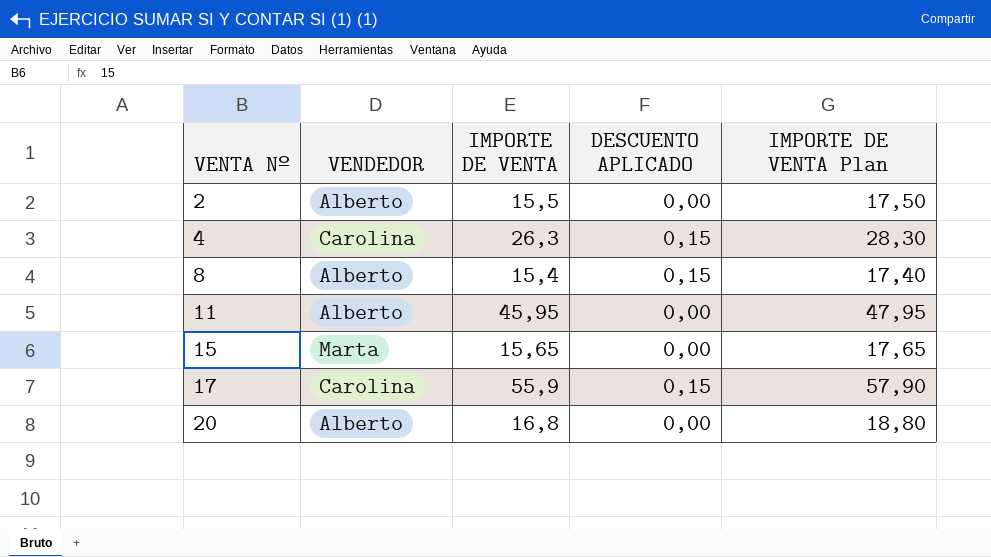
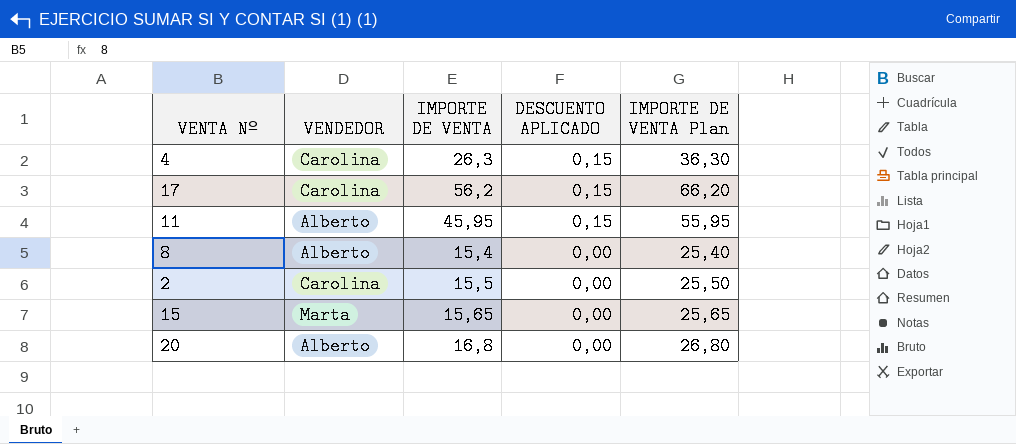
row order: VENTA Nº ascending -> DESCUENTO APLICADO descending
column IMPORTE DE VENTA Plan | formula: [IMPORTE DE VENTA] + 2 -> [IMPORTE DE VENTA] + 10
17 | IMPORTE DE VENTA: 55,9 -> 56,2
11 | DESCUENTO APLICADO: 0,00 -> 0,15
8 | DESCUENTO APLICADO: 0,15 -> 0,00
2 | VENDEDOR: Alberto -> Carolina

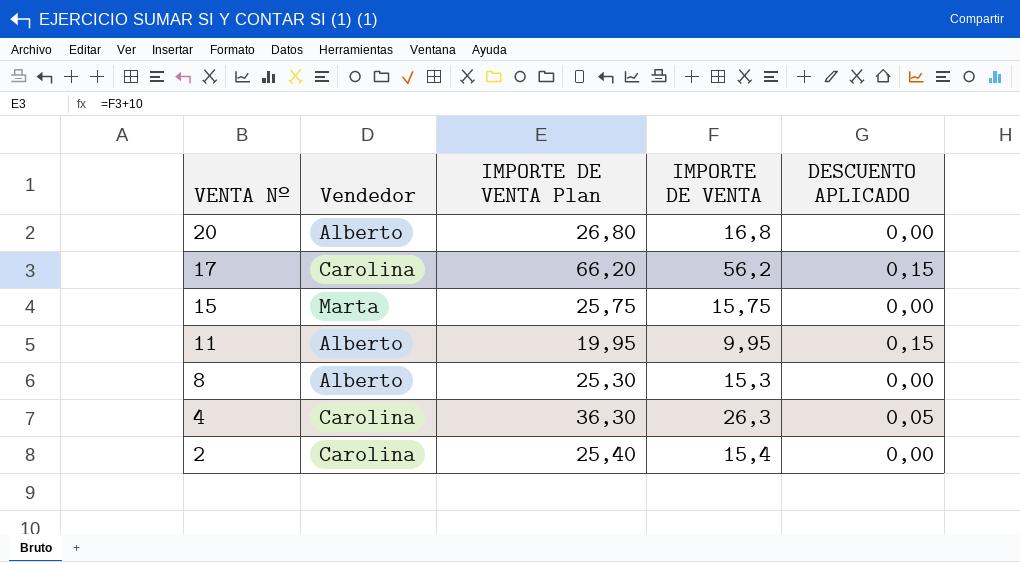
row order: DESCUENTO APLICADO descending -> VENTA Nº descending
column name: VENDEDOR -> Vendedor
column IMPORTE DE VENTA Plan | position: 5 -> 3
15 | IMPORTE DE VENTA Plan: 25,65 -> 25,75
15 | IMPORTE DE VENTA: 15,65 -> 15,75
11 | IMPORTE DE VENTA Plan: 55,95 -> 19,95
11 | IMPORTE DE VENTA: 45,95 -> 9,95
8 | IMPORTE DE VENTA Plan: 25,40 -> 25,30
8 | IMPORTE DE VENTA: 15,4 -> 15,3
4 | DESCUENTO APLICADO: 0,15 -> 0,05
2 | IMPORTE DE VENTA Plan: 25,50 -> 25,40
2 | IMPORTE DE VENTA: 15,5 -> 15,4

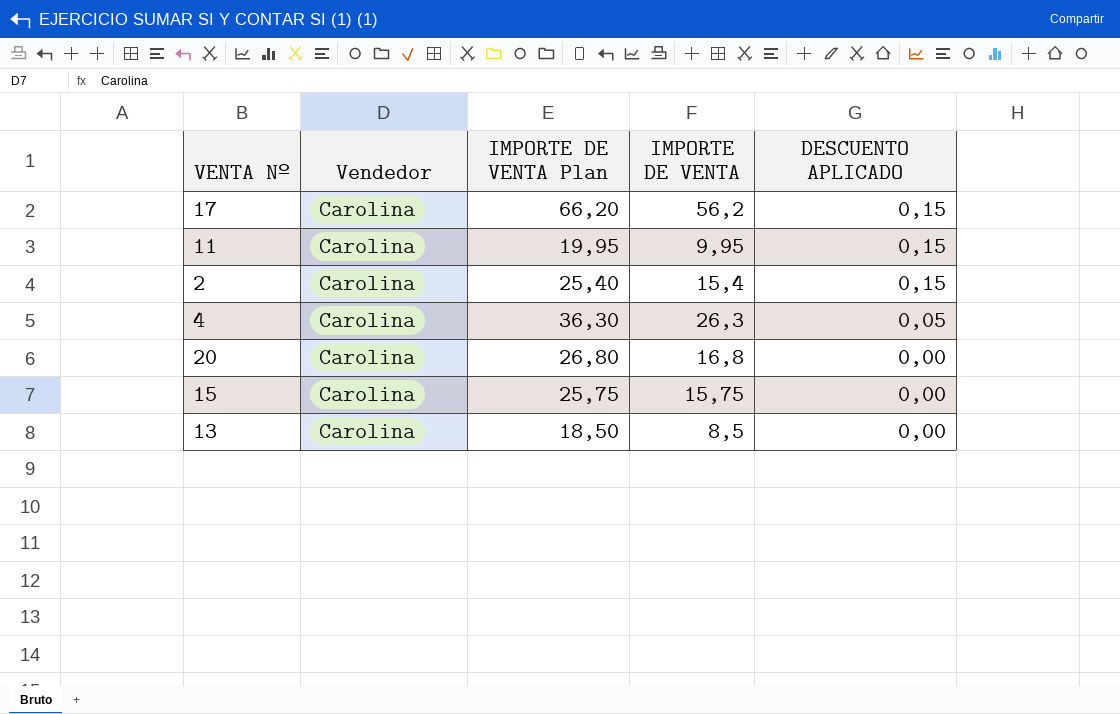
row order: VENTA Nº descending -> DESCUENTO APLICADO descending
row 8: Alberto | 25,30 | 15,3 | 0,00 -> none
11 | Vendedor: Alberto -> Carolina
2 | DESCUENTO APLICADO: 0,00 -> 0,15
20 | Vendedor: Alberto -> Carolina
15 | Vendedor: Marta -> Carolina
row 13: none -> Carolina | 18,50 | 8,5 | 0,00

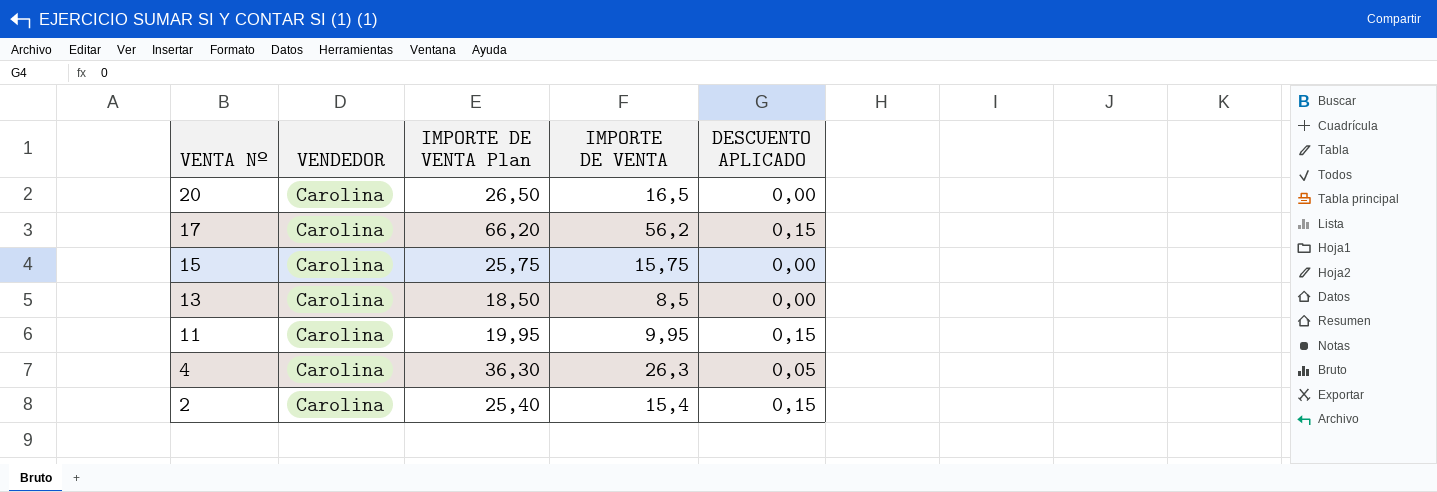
row order: DESCUENTO APLICADO descending -> VENTA Nº descending
column name: Vendedor -> VENDEDOR
20 | IMPORTE DE VENTA Plan: 26,80 -> 26,50
20 | IMPORTE DE VENTA: 16,8 -> 16,5

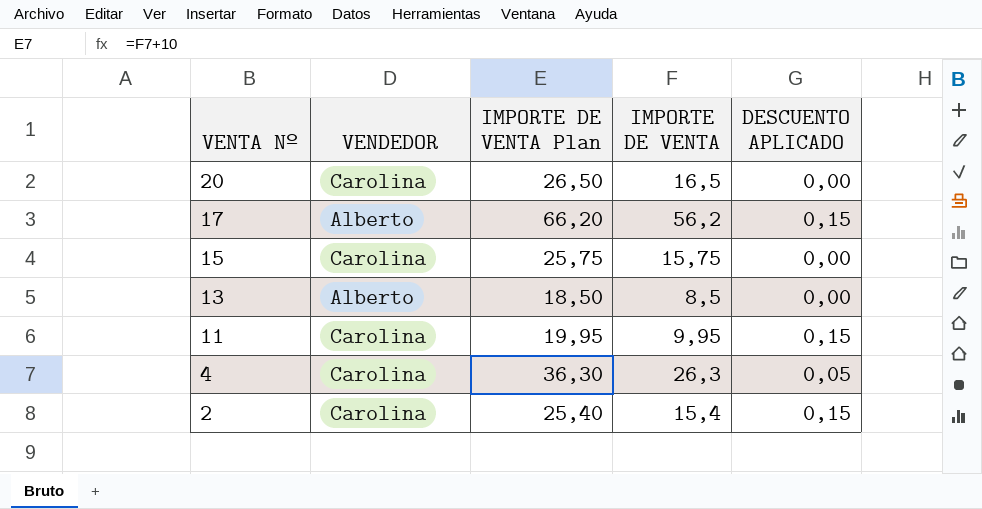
17 | VENDEDOR: Carolina -> Alberto
13 | VENDEDOR: Carolina -> Alberto

